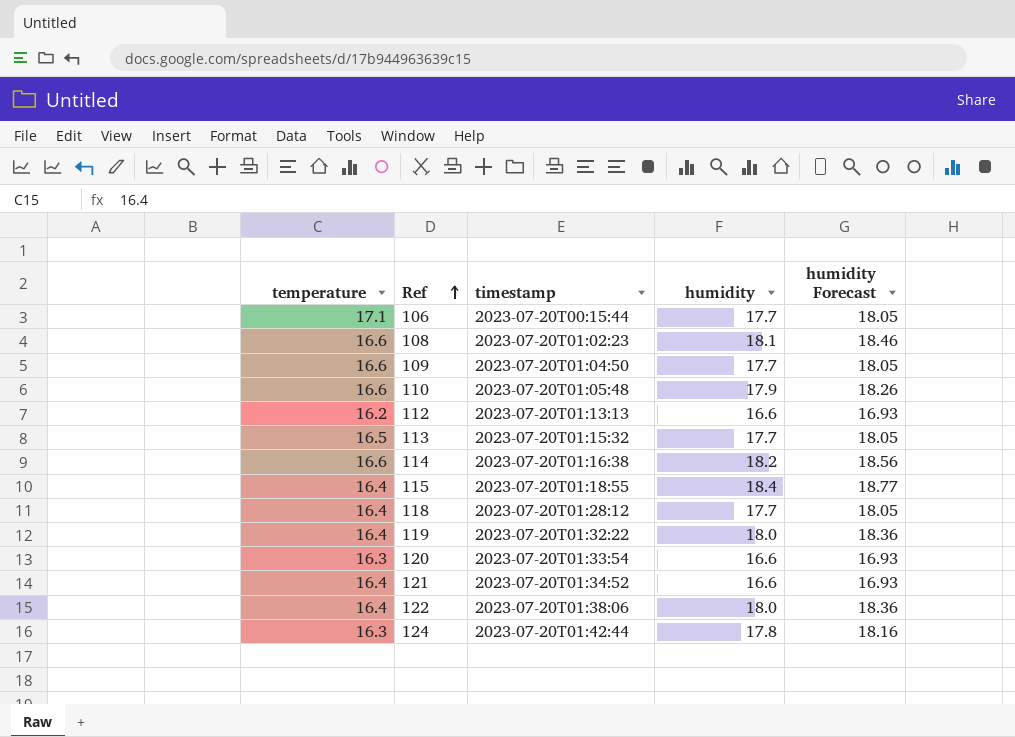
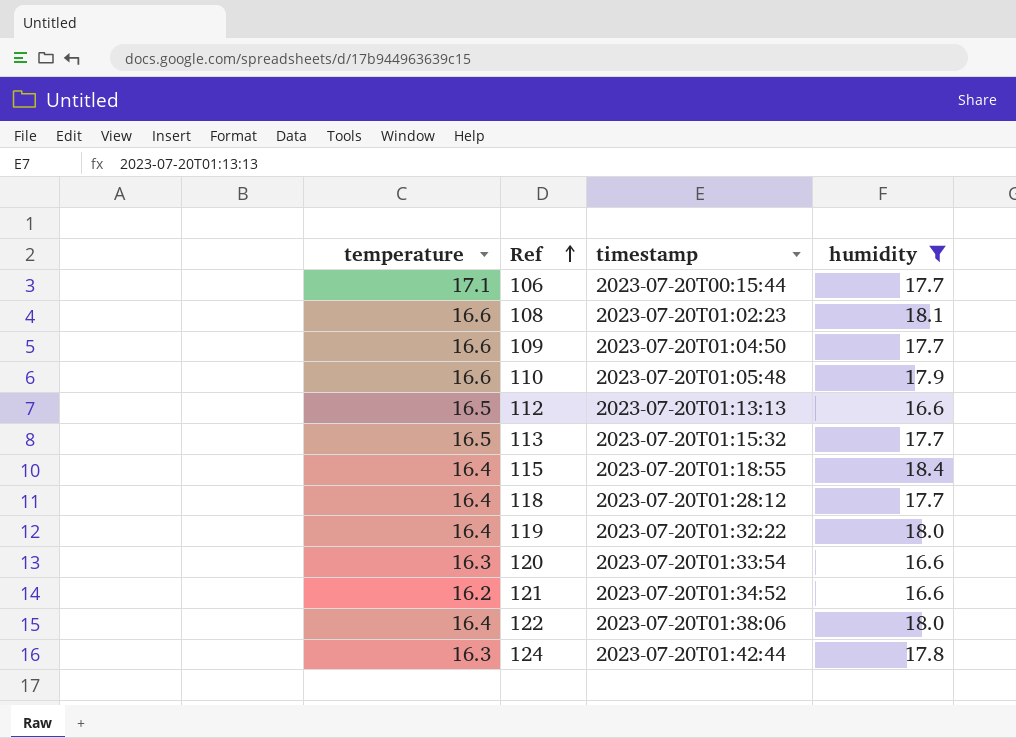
filter: none -> humidity != 18.2
column humidity Forecast | formula: [humidity] * 1.02 -> none
112 | temperature: 16.2 -> 16.5
121 | temperature: 16.4 -> 16.2

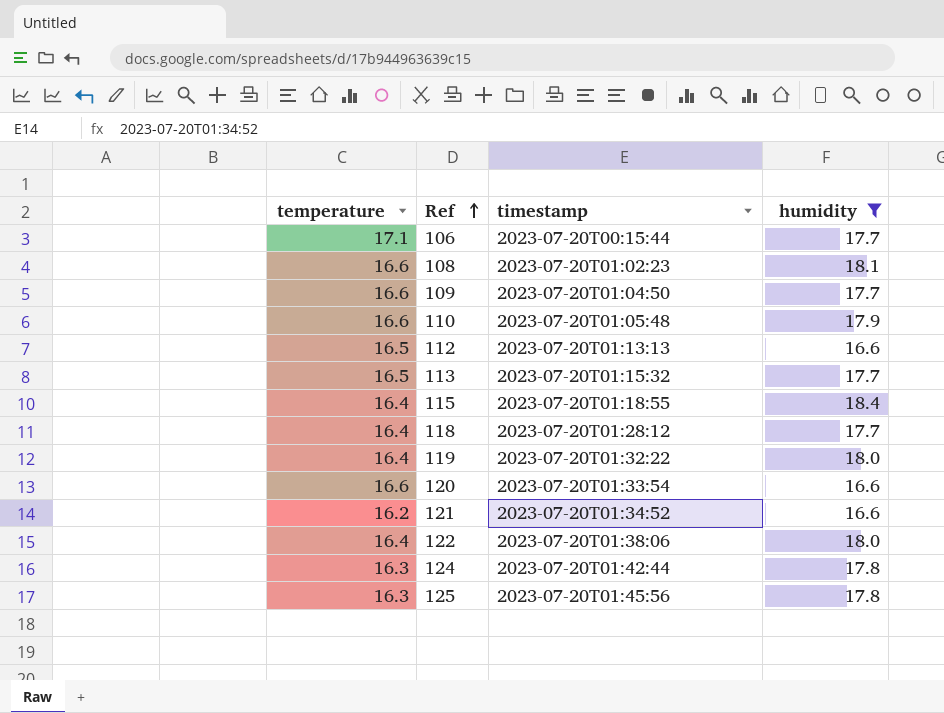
120 | temperature: 16.3 -> 16.6
row 125: none -> 16.3 | 2023-07-20T01:45:56 | 17.8

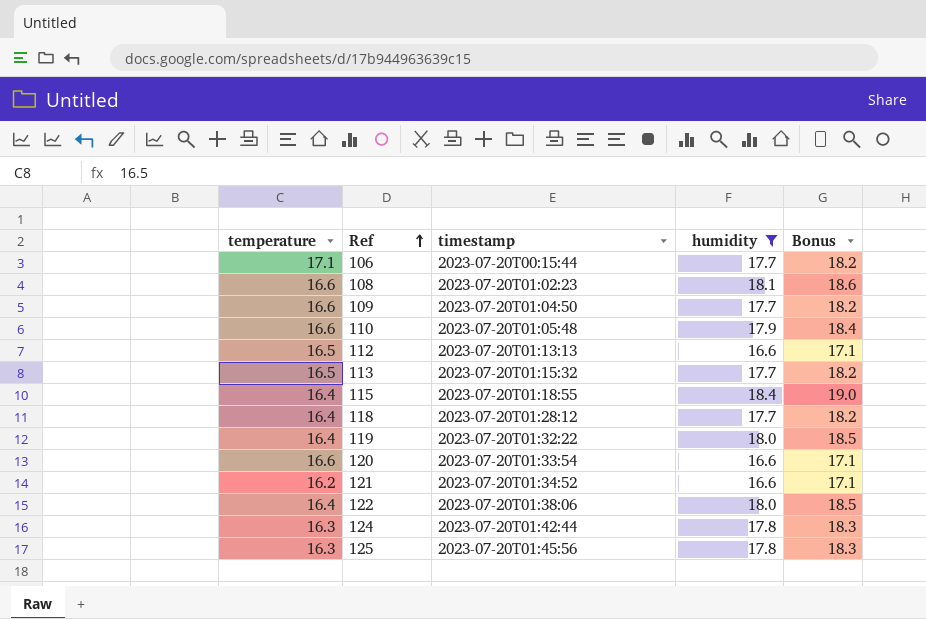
column Bonus | formula: none -> [humidity] * 1.03

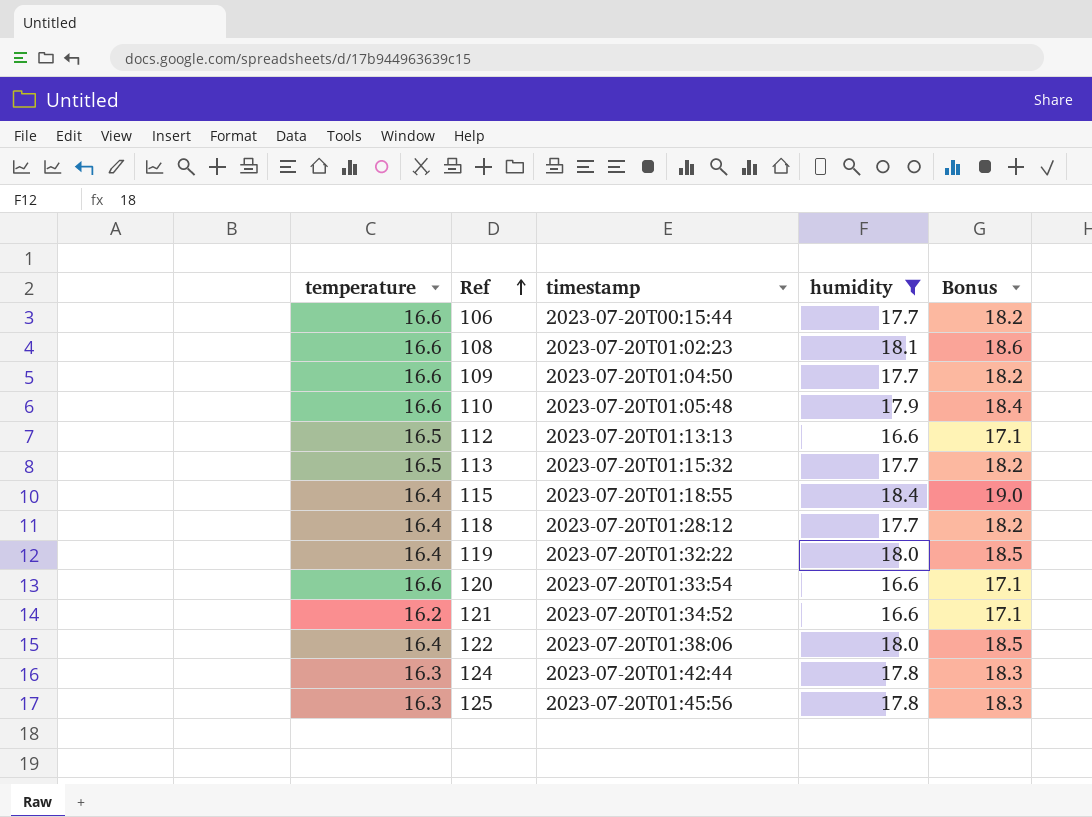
106 | temperature: 17.1 -> 16.6

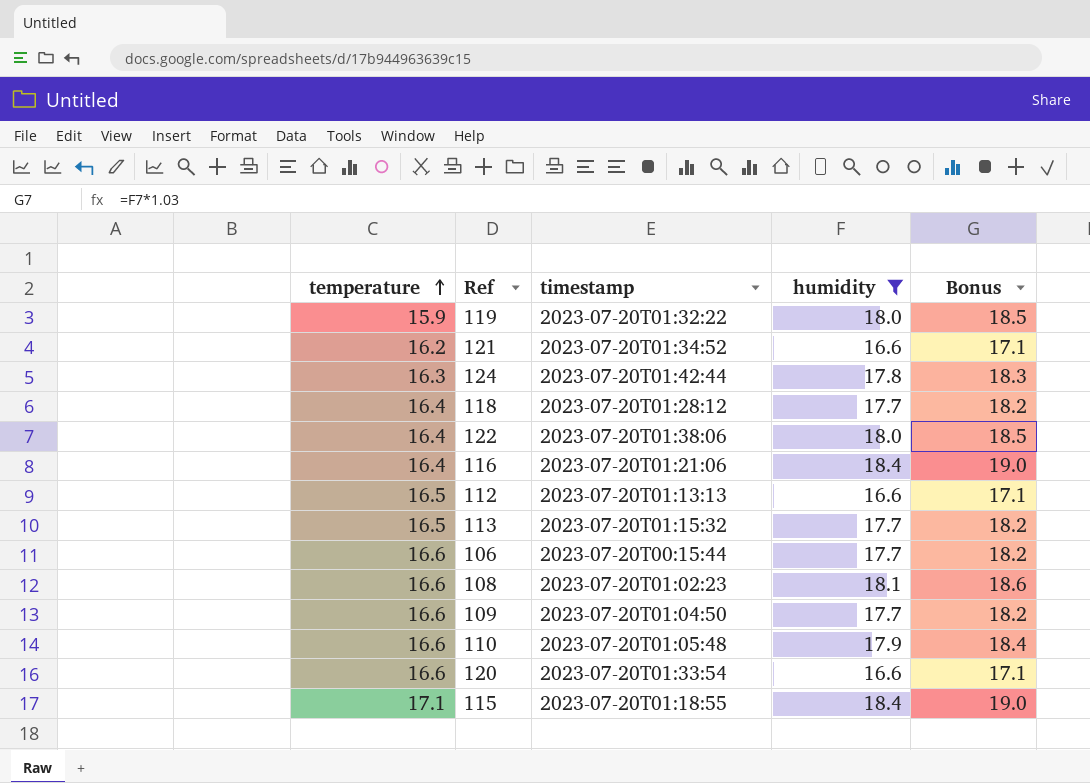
row order: Ref ascending -> temperature ascending
row 125: 16.3 | 2023-07-20T01:45:56 | 17.8 | 18.3 -> none
119 | temperature: 16.4 -> 15.9
row 116: none -> 16.4 | 2023-07-20T01:21:06 | 18.4 | 19.0
115 | temperature: 16.4 -> 17.1

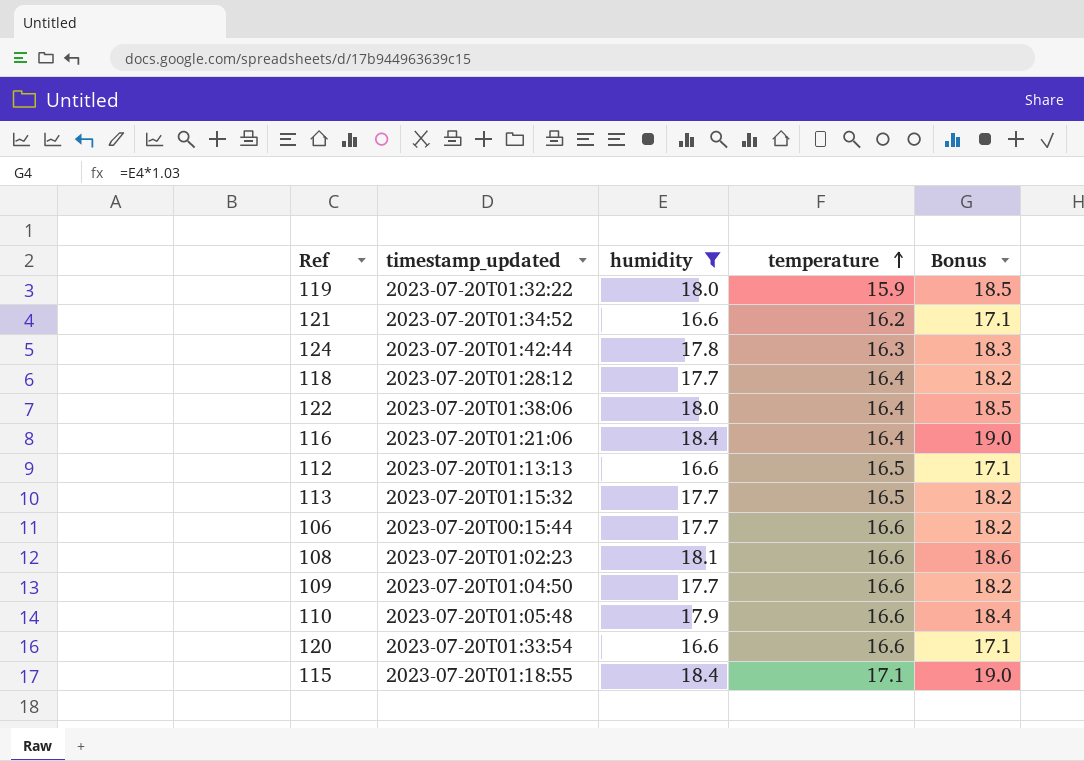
column name: timestamp -> timestamp_updated
column temperature | position: 1 -> 4

